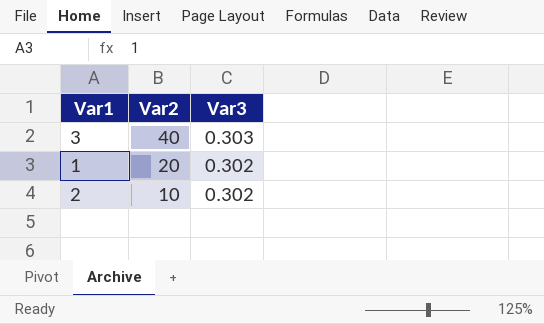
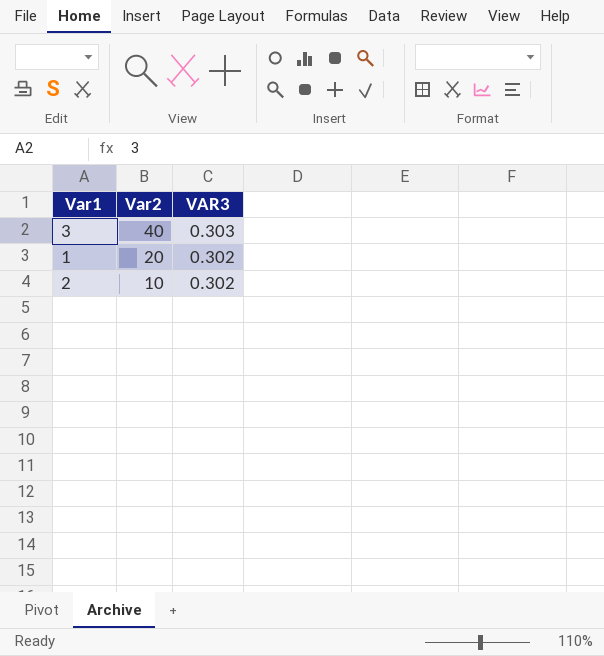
column name: Var3 -> VAR3

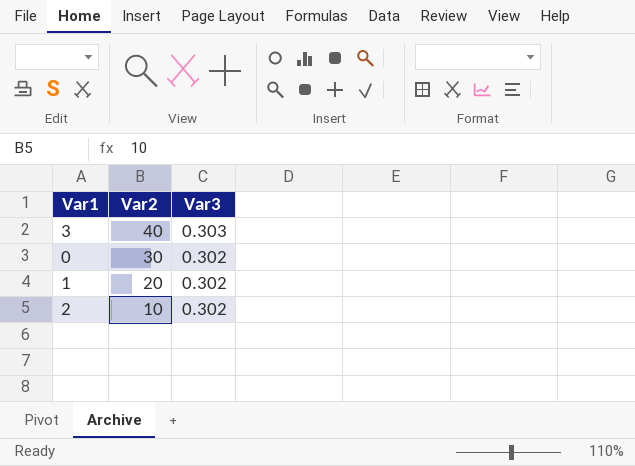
column name: VAR3 -> Var3
row 0: none -> 30 | 0.302

